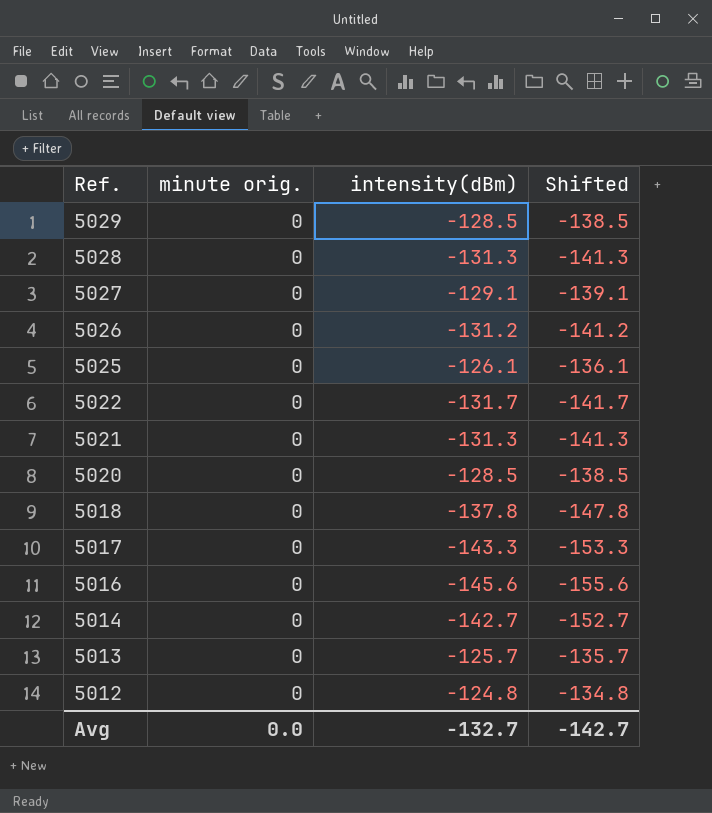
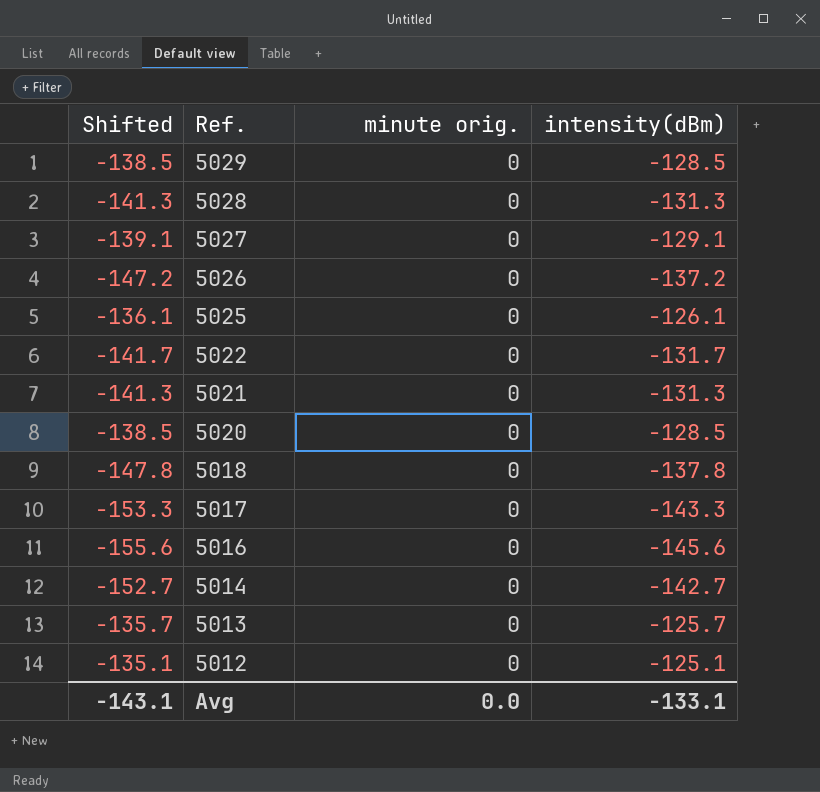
column Shifted | position: 4 -> 1
5026 | Shifted: -141.2 -> -147.2
5026 | intensity(dBm): -131.2 -> -137.2
5012 | Shifted: -134.8 -> -135.1
5012 | intensity(dBm): -124.8 -> -125.1
Avg | Shifted: -142.7 -> -143.1
Avg | intensity(dBm): -132.7 -> -133.1

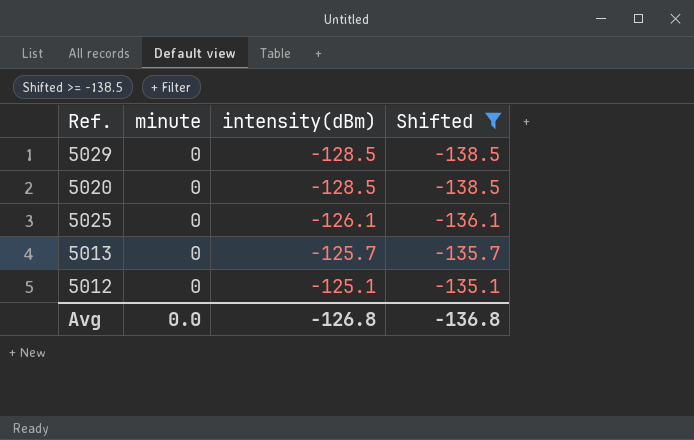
filter: none -> Shifted >= -138.5
row order: Ref. descending -> intensity(dBm) ascending
column name: minute orig. -> minute
column Shifted | position: 1 -> 4
Avg | intensity(dBm): -133.1 -> -126.8
Avg | Shifted: -143.1 -> -136.8

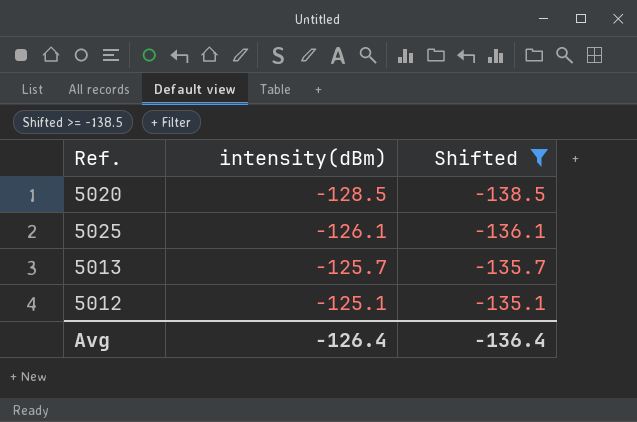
column minute | position: 2 -> none
row 5029: 0 | -128.5 | -138.5 -> none
Avg | intensity(dBm): -126.8 -> -126.4
Avg | Shifted: -136.8 -> -136.4

